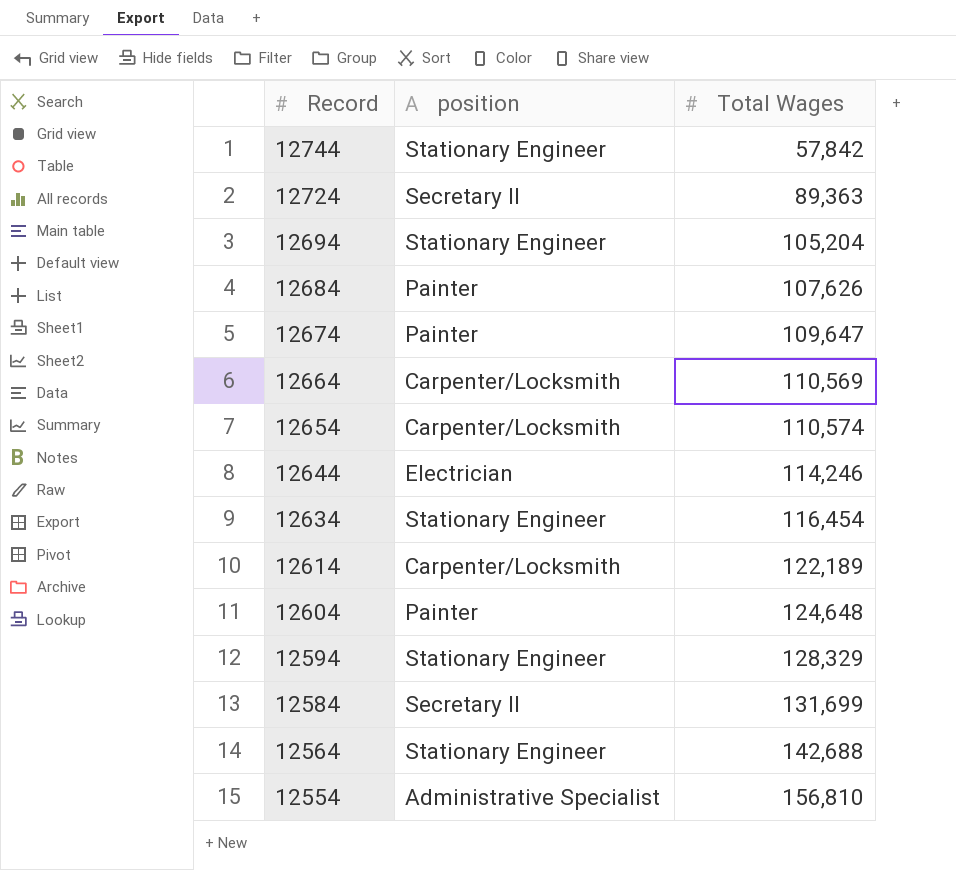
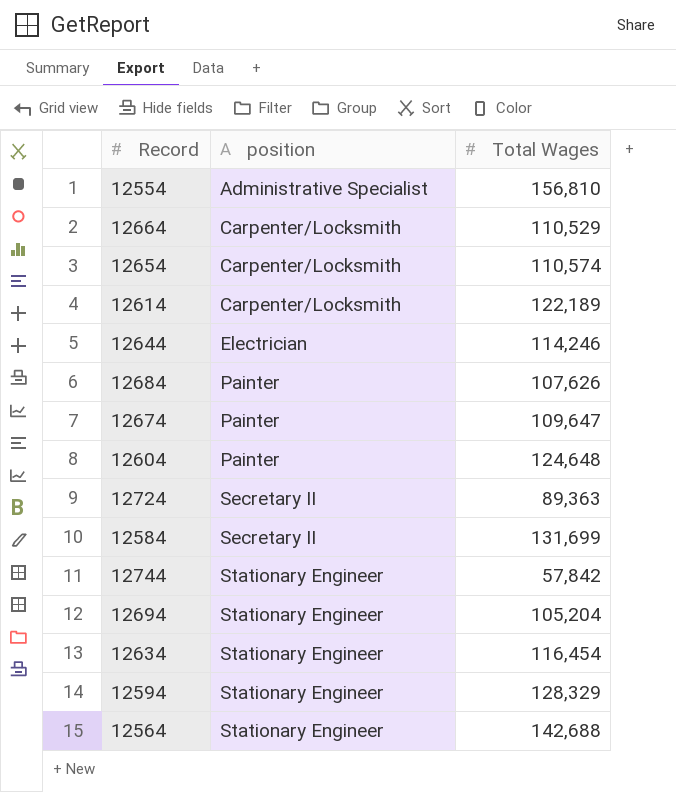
row order: Record descending -> position ascending
12664 | Total Wages: 110,569 -> 110,529

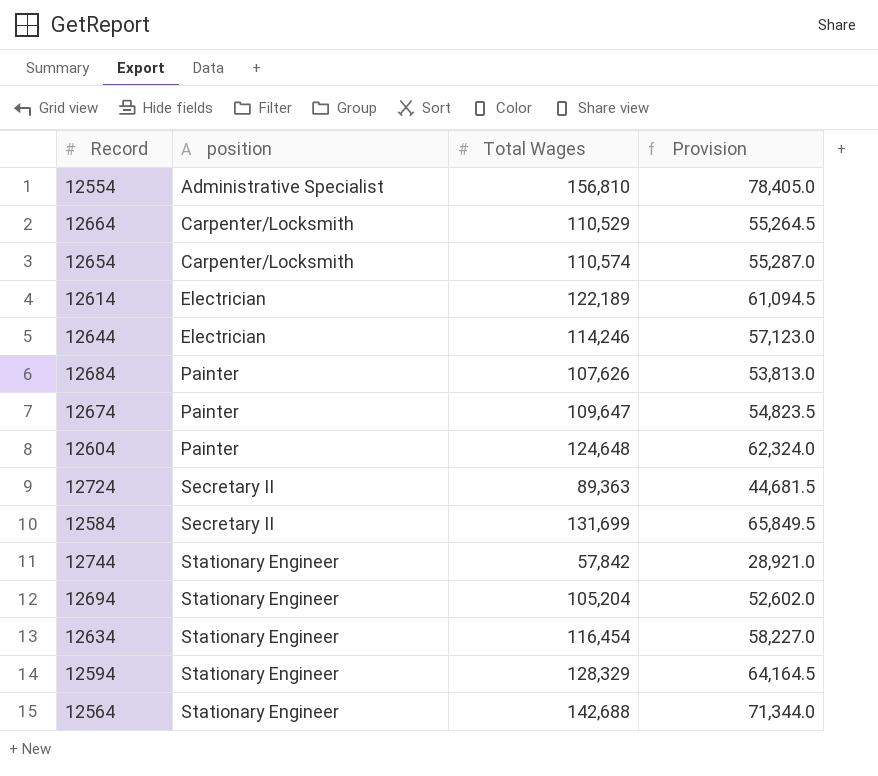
column Provision | formula: none -> [Total Wages] * 0.5
12614 | position: Carpenter/Locksmith -> Electrician

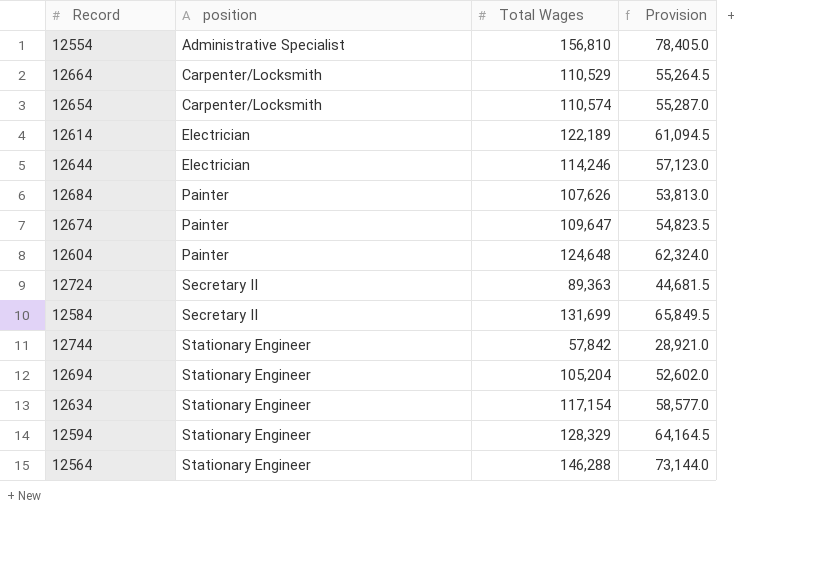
12634 | Total Wages: 116,454 -> 117,154
12634 | Provision: 58,227.0 -> 58,577.0
12564 | Total Wages: 142,688 -> 146,288
12564 | Provision: 71,344.0 -> 73,144.0

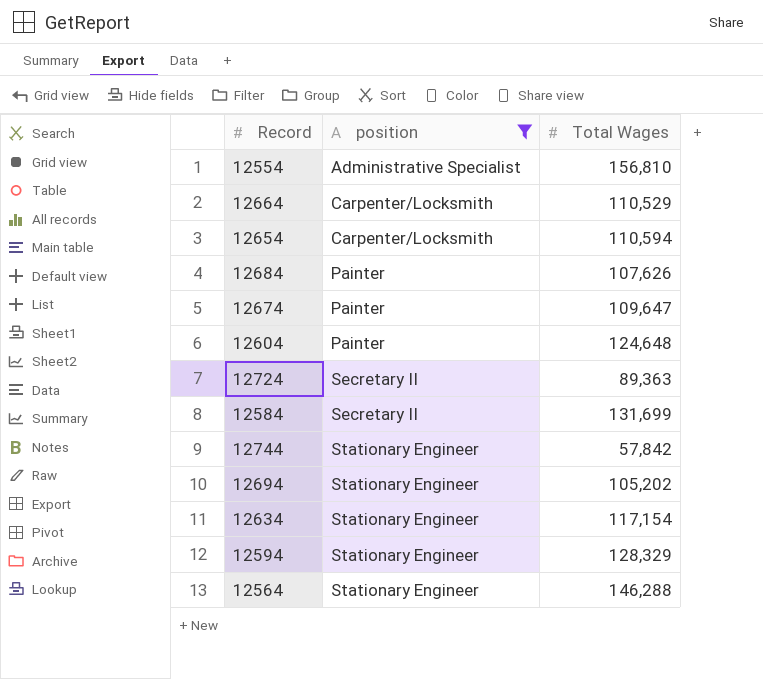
filter: none -> position != Electrician
column Provision | formula: [Total Wages] * 0.5 -> none
12654 | Total Wages: 110,574 -> 110,594
12694 | Total Wages: 105,204 -> 105,202

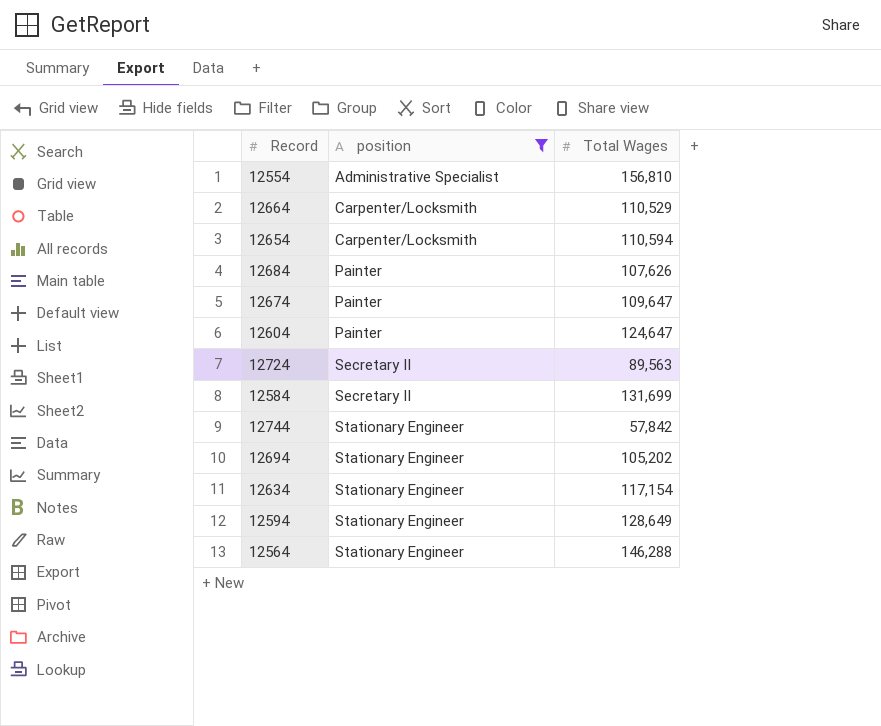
12604 | Total Wages: 124,648 -> 124,647
12724 | Total Wages: 89,363 -> 89,563
12594 | Total Wages: 128,329 -> 128,649

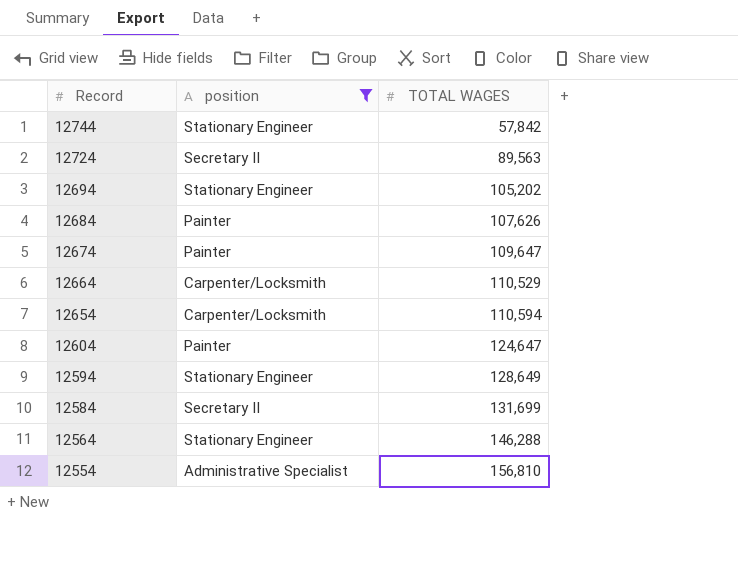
row order: position ascending -> Record descending
column name: Total Wages -> TOTAL WAGES
row 12634: Stationary Engineer | 117,154 -> none

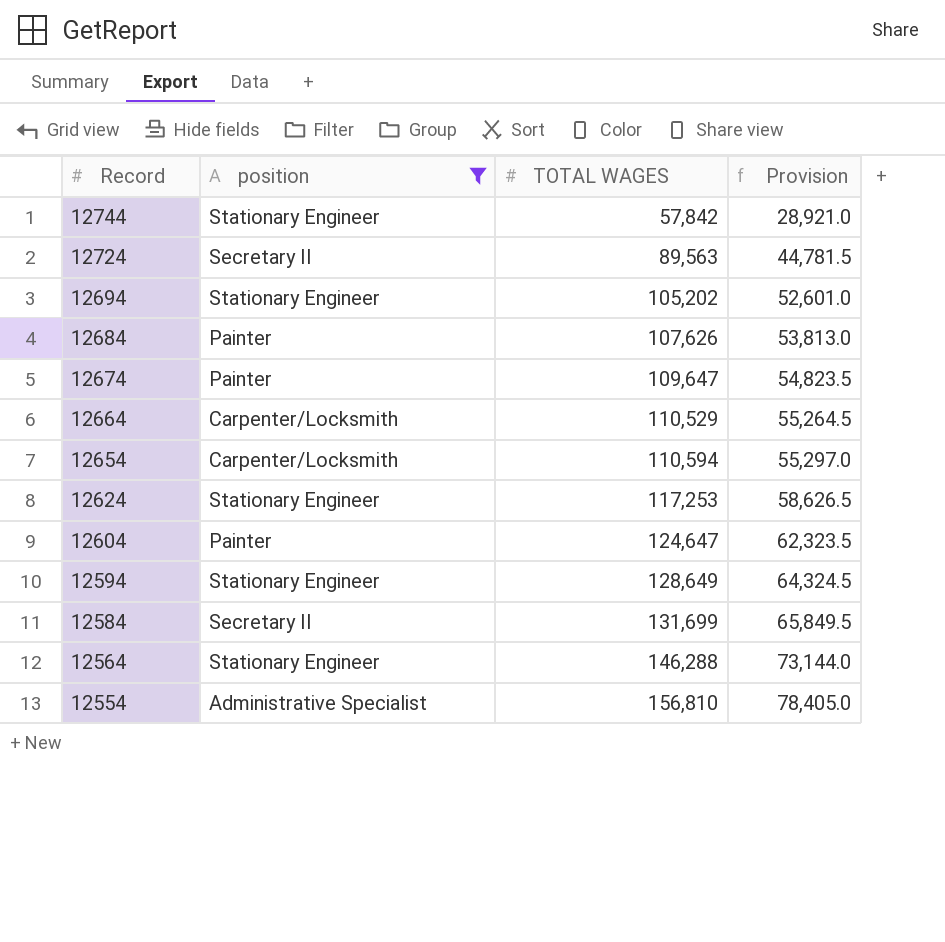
column Provision | formula: none -> [TOTAL WAGES] * 0.5
row 12624: none -> Stationary Engineer | 117,253 | 58,626.5

